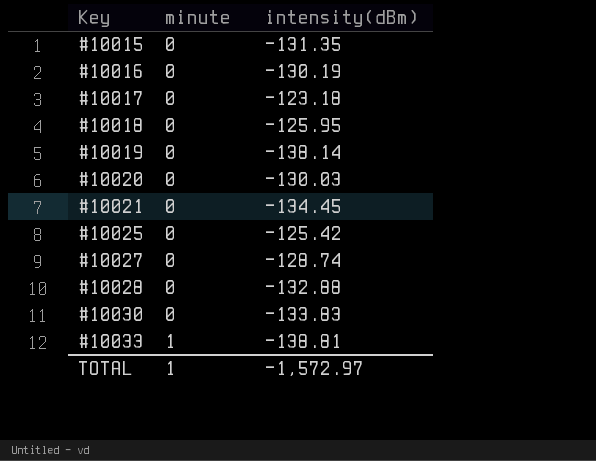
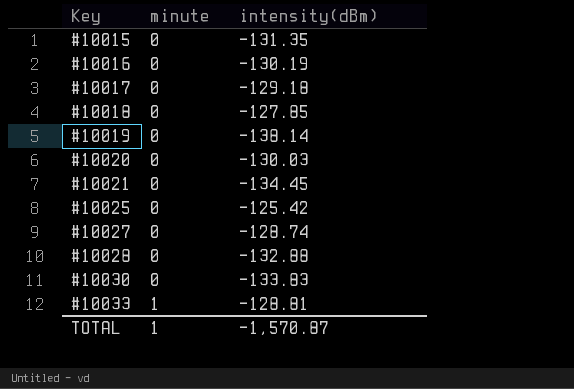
#10017 | intensity(dBm): -123.18 -> -129.18
#10018 | intensity(dBm): -125.95 -> -127.85
#10033 | intensity(dBm): -138.81 -> -128.81
TOTAL | intensity(dBm): -1,572.97 -> -1,570.87

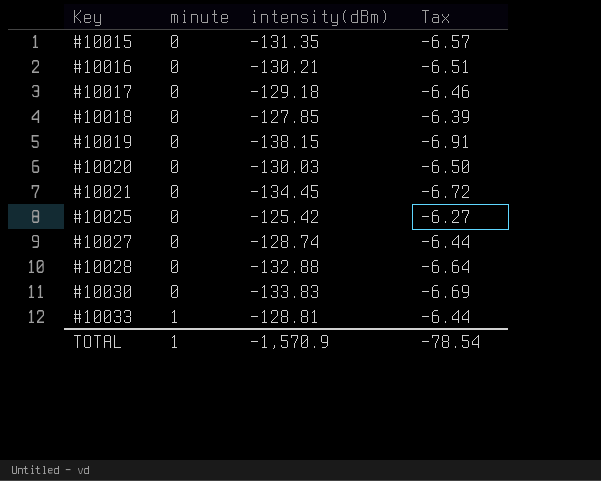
column Tax | formula: none -> [intensity(dBm)] * 0.05
#10016 | intensity(dBm): -130.19 -> -130.21
#10019 | intensity(dBm): -138.14 -> -138.15
TOTAL | intensity(dBm): -1,570.87 -> -1,570.9

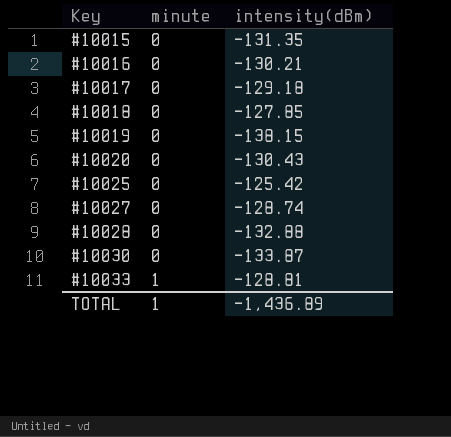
column Tax | formula: [intensity(dBm)] * 0.05 -> none
row #10021: 0 | -134.45 | -6.72 -> none
#10020 | intensity(dBm): -130.03 -> -130.43
#10030 | intensity(dBm): -133.83 -> -133.87
TOTAL | intensity(dBm): -1,570.9 -> -1,436.89

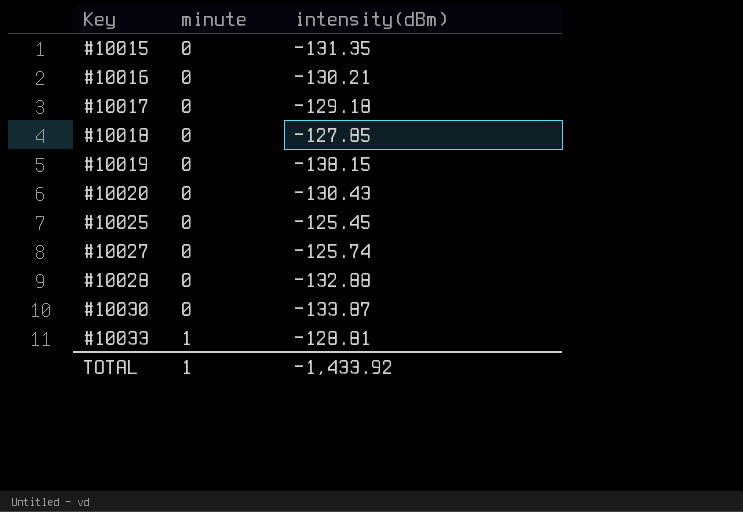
#10025 | intensity(dBm): -125.42 -> -125.45
#10027 | intensity(dBm): -128.74 -> -125.74
TOTAL | intensity(dBm): -1,436.89 -> -1,433.92

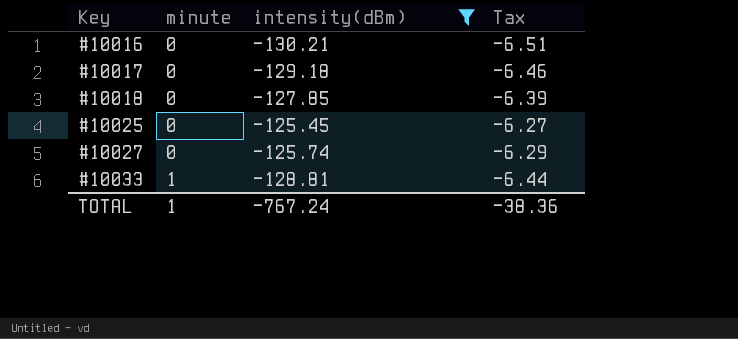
filter: none -> intensity(dBm) >= -130.21
column Tax | formula: none -> [intensity(dBm)] * 0.05
TOTAL | intensity(dBm): -1,433.92 -> -767.24

